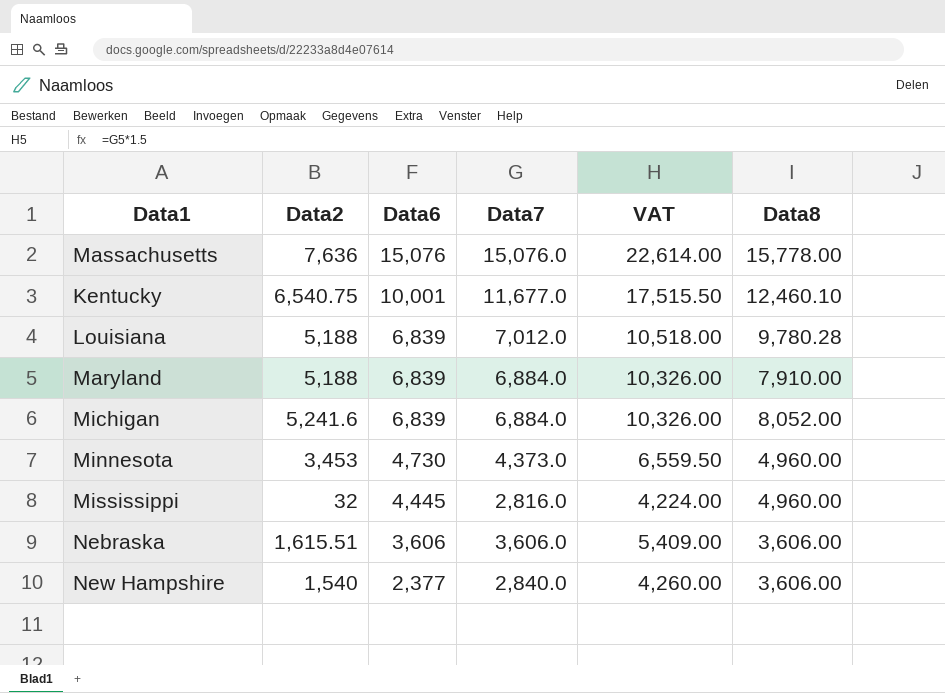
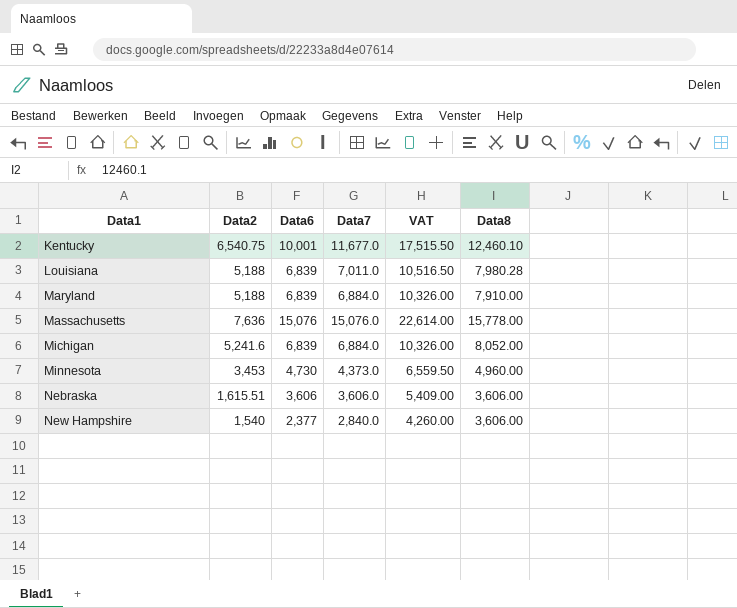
row order: Data6 descending -> Data1 ascending
row Mississippi: 32 | 4,445 | 2,816.0 | 4,224.00 | 4,960.00 -> none
Louisiana | Data7: 7,012.0 -> 7,011.0
Louisiana | VAT: 10,518.00 -> 10,516.50
Louisiana | Data8: 9,780.28 -> 7,980.28

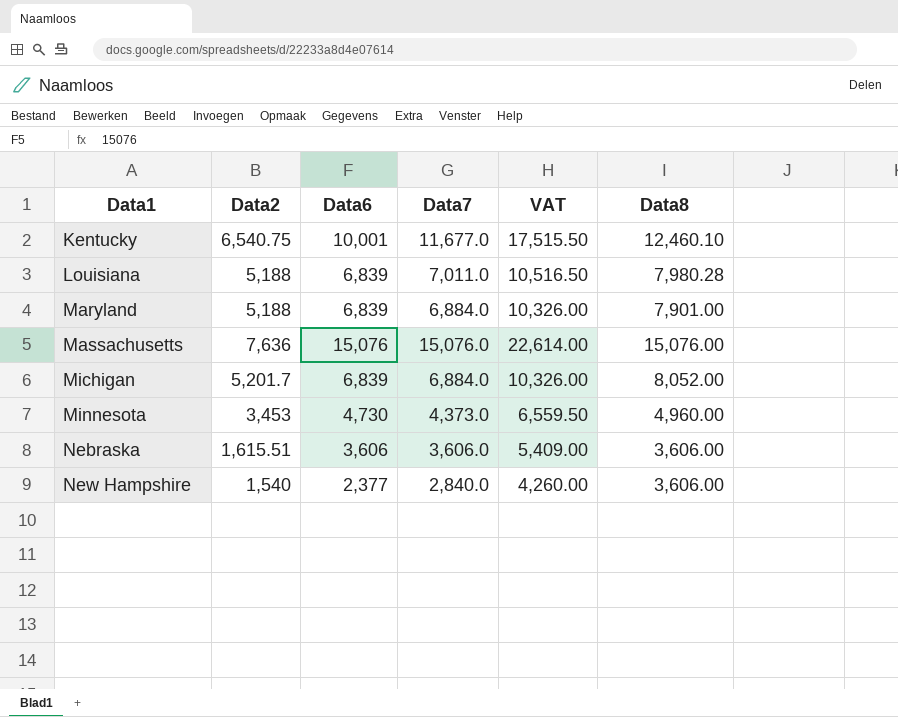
Maryland | Data8: 7,910.00 -> 7,901.00
Massachusetts | Data8: 15,778.00 -> 15,076.00
Michigan | Data2: 5,241.6 -> 5,201.7

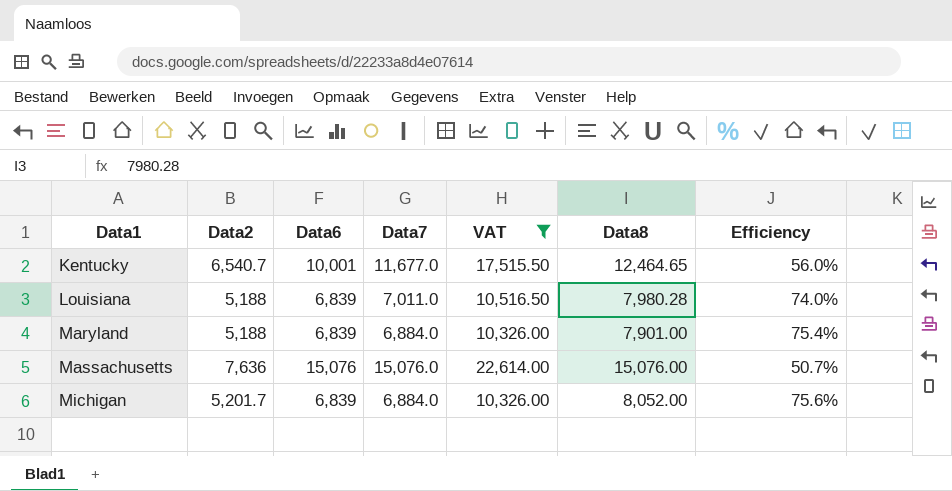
filter: none -> VAT >= 10,326.00
column Efficiency | formula: none -> [Data2] / [Data7]
Kentucky | Data2: 6,540.75 -> 6,540.7
Kentucky | Data8: 12,460.10 -> 12,464.65

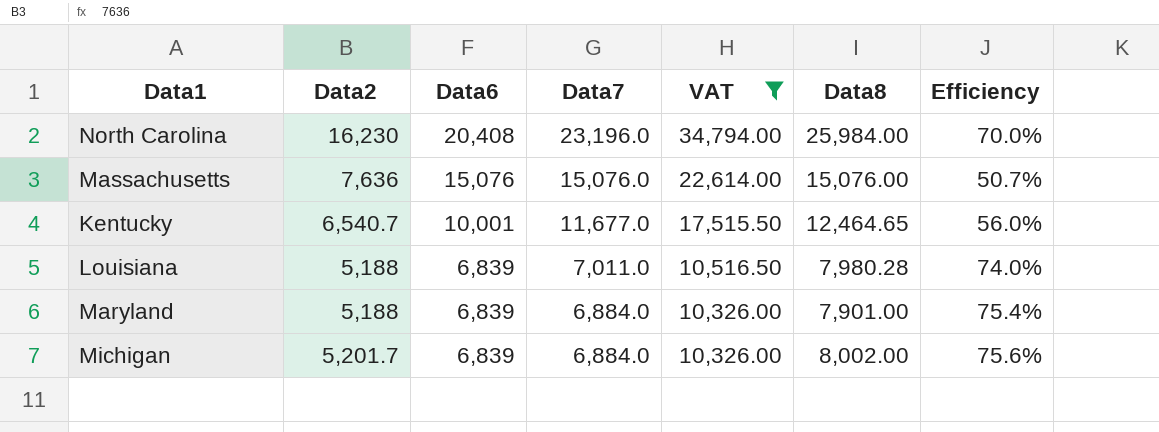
row order: Data1 ascending -> Data6 descending
row North Carolina: none -> 16,230 | 20,408 | 23,196.0 | 34,794.00 | 25,984.00 | 70.0%
Michigan | Data8: 8,052.00 -> 8,002.00

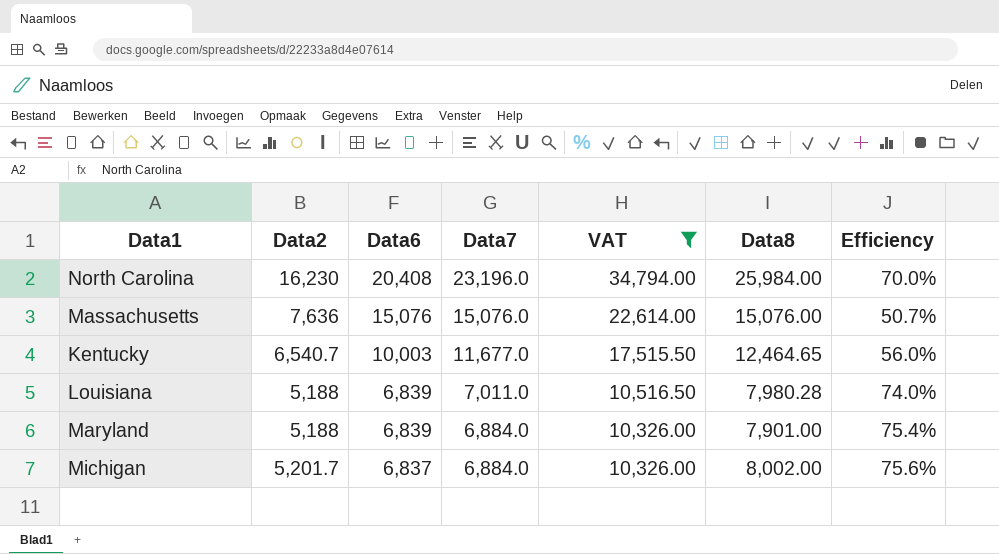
Kentucky | Data6: 10,001 -> 10,003
Michigan | Data6: 6,839 -> 6,837

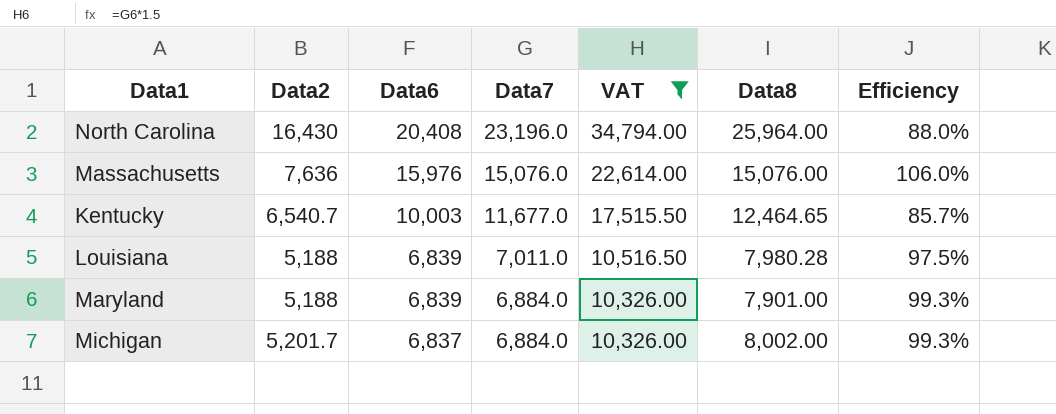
column Efficiency | formula: [Data2] / [Data7] -> [Data6] / [Data7]
North Carolina | Data2: 16,230 -> 16,430
North Carolina | Data8: 25,984.00 -> 25,964.00
Massachusetts | Data6: 15,076 -> 15,976

